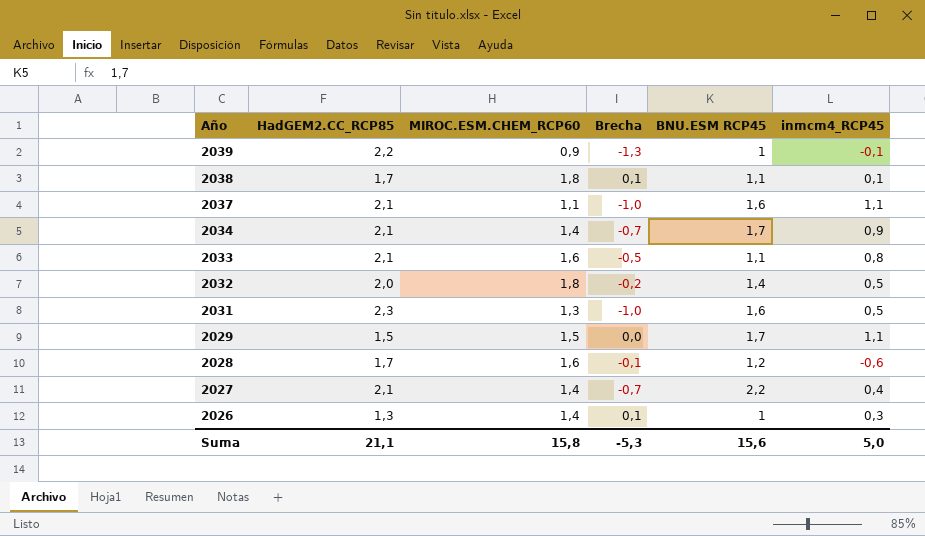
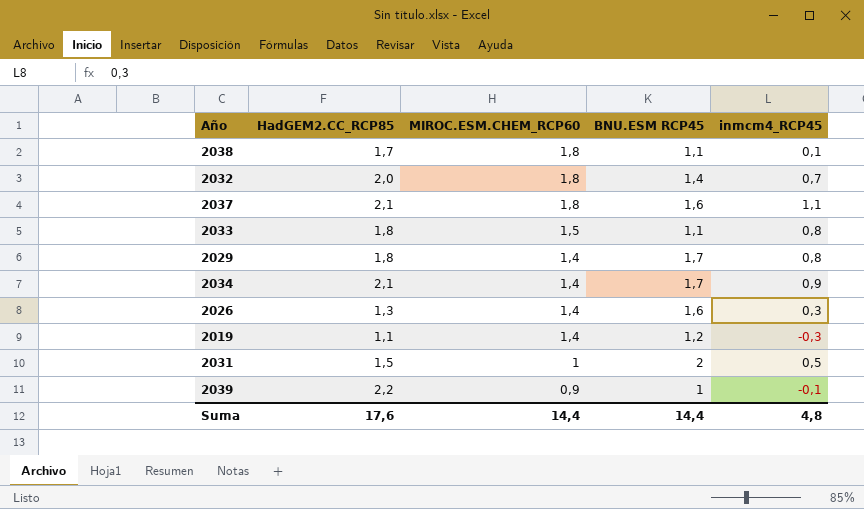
row order: Año descending -> MIROC.ESM.CHEM_RCP60 descending
column Brecha | formula: [MIROC.ESM.CHEM_RCP60] - [HadGEM2.CC_RCP85] -> none
row 2028: 1,7 | 1,6 | -0,1 | 1,2 | -0,6 -> none
row 2027: 2,1 | 1,4 | -0,7 | 2,2 | 0,4 -> none
2032 | inmcm4_RCP45: 0,5 -> 0,7
2037 | MIROC.ESM.CHEM_RCP60: 1,1 -> 1,8
2033 | HadGEM2.CC_RCP85: 2,1 -> 1,8
2033 | MIROC.ESM.CHEM_RCP60: 1,6 -> 1,5
2029 | HadGEM2.CC_RCP85: 1,5 -> 1,8
2029 | MIROC.ESM.CHEM_RCP60: 1,5 -> 1,4
2029 | inmcm4_RCP45: 1,1 -> 0,8
2026 | BNU.ESM RCP45: 1 -> 1,6
row 2019: none -> 1,1 | 1,4 | 1,2 | -0,3
2031 | HadGEM2.CC_RCP85: 2,3 -> 1,5
2031 | MIROC.ESM.CHEM_RCP60: 1,3 -> 1
2031 | BNU.ESM RCP45: 1,6 -> 2
Suma | HadGEM2.CC_RCP85: 21,1 -> 17,6
Suma | MIROC.ESM.CHEM_RCP60: 15,8 -> 14,4
Suma | BNU.ESM RCP45: 15,6 -> 14,4
Suma | inmcm4_RCP45: 5,0 -> 4,8

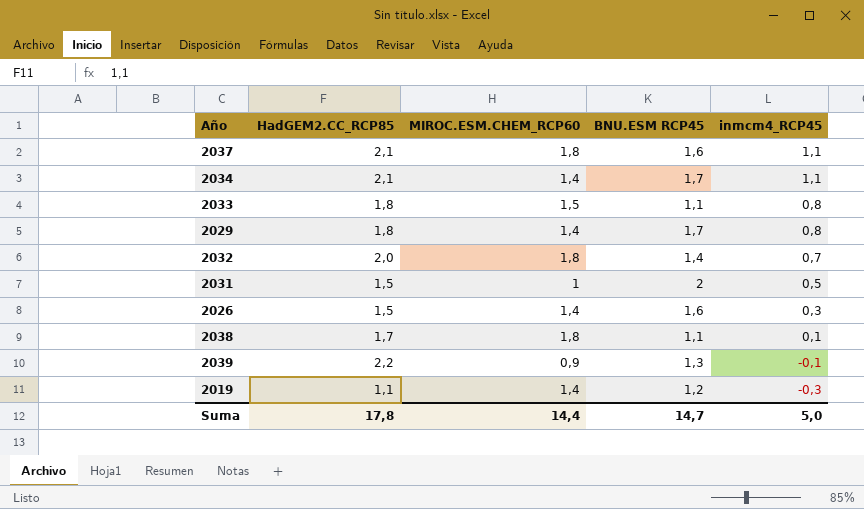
row order: MIROC.ESM.CHEM_RCP60 descending -> inmcm4_RCP45 descending
2034 | inmcm4_RCP45: 0,9 -> 1,1
2026 | HadGEM2.CC_RCP85: 1,3 -> 1,5
2039 | BNU.ESM RCP45: 1 -> 1,3
Suma | HadGEM2.CC_RCP85: 17,6 -> 17,8
Suma | BNU.ESM RCP45: 14,4 -> 14,7
Suma | inmcm4_RCP45: 4,8 -> 5,0

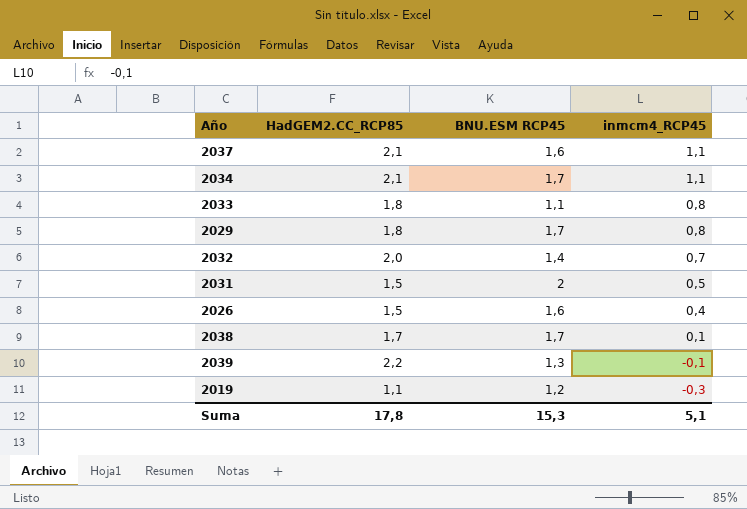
column MIROC.ESM.CHEM_RCP60 | position: 3 -> none
2026 | inmcm4_RCP45: 0,3 -> 0,4
2038 | BNU.ESM RCP45: 1,1 -> 1,7
Suma | BNU.ESM RCP45: 14,7 -> 15,3
Suma | inmcm4_RCP45: 5,0 -> 5,1

